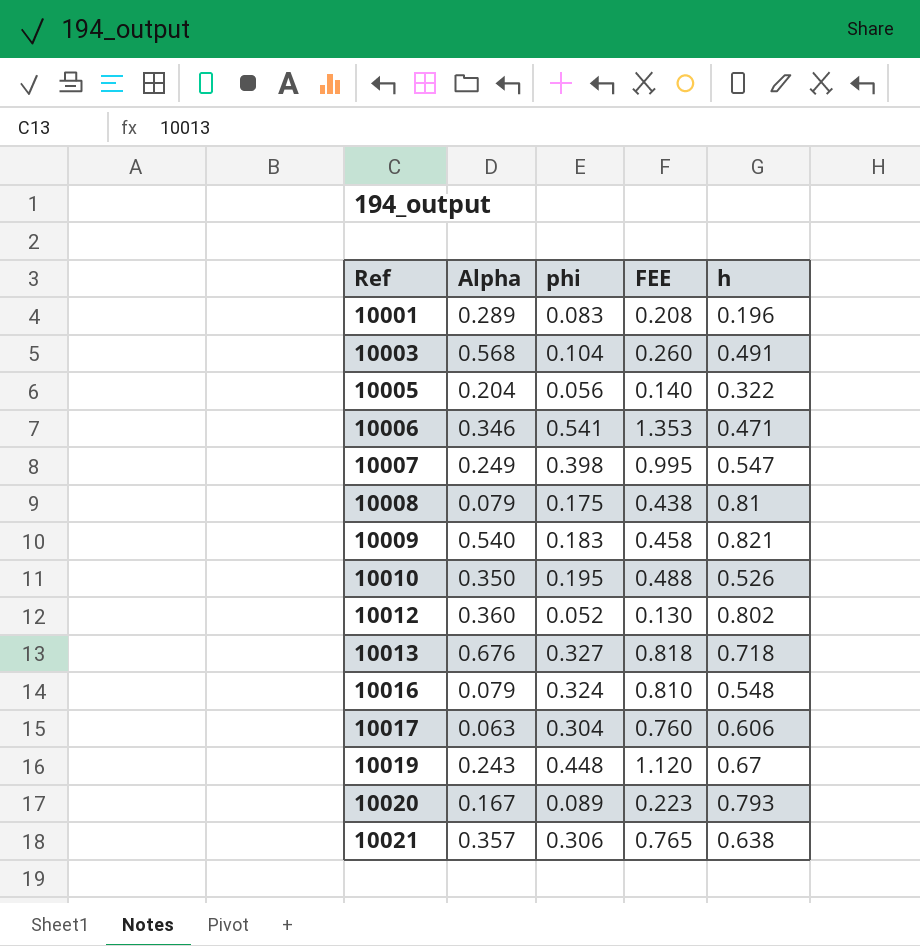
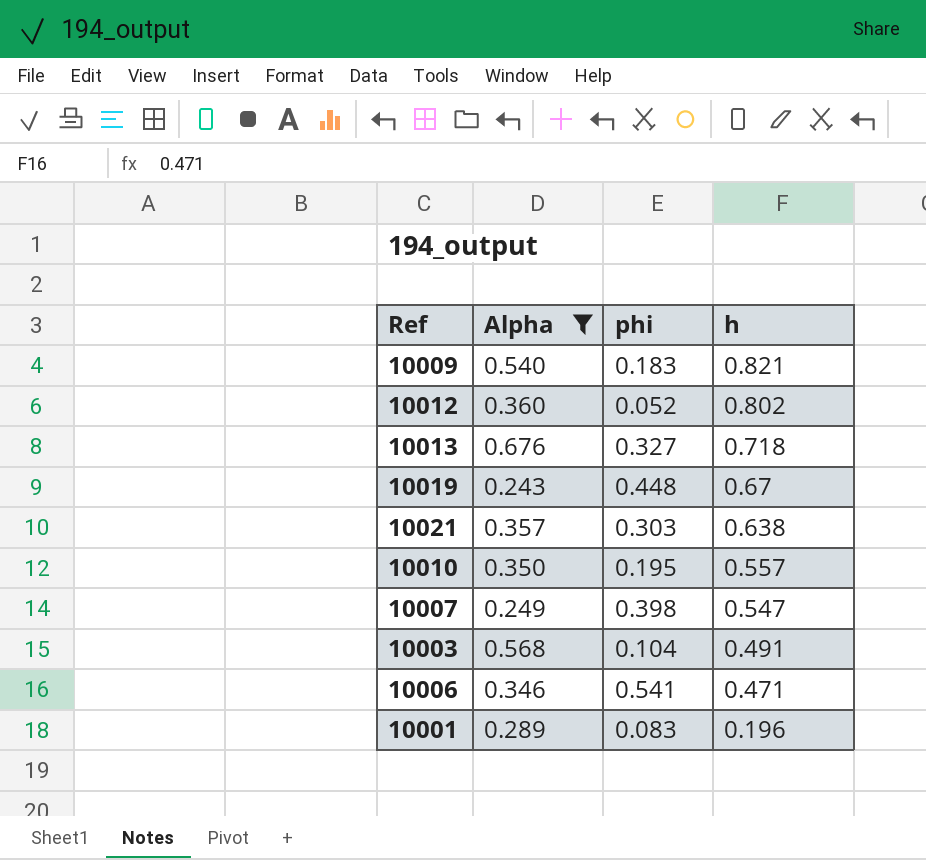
filter: none -> Alpha >= 0.243
row order: Ref ascending -> h descending
column FEE | formula: [phi] * 2.5 -> none
10021 | phi: 0.306 -> 0.303
10010 | h: 0.526 -> 0.557

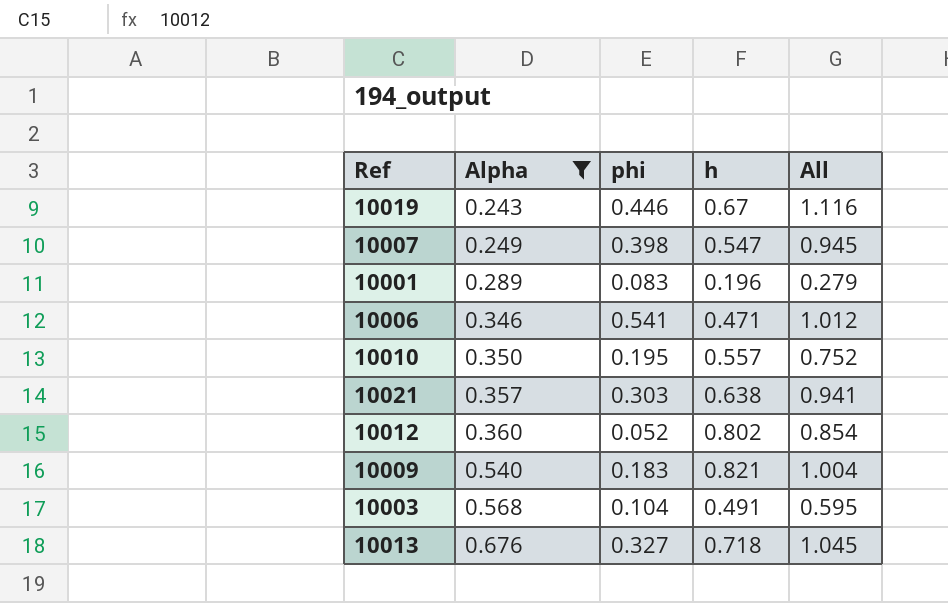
row order: h descending -> Alpha ascending
column All | formula: none -> [phi] + [h]
10019 | phi: 0.448 -> 0.446

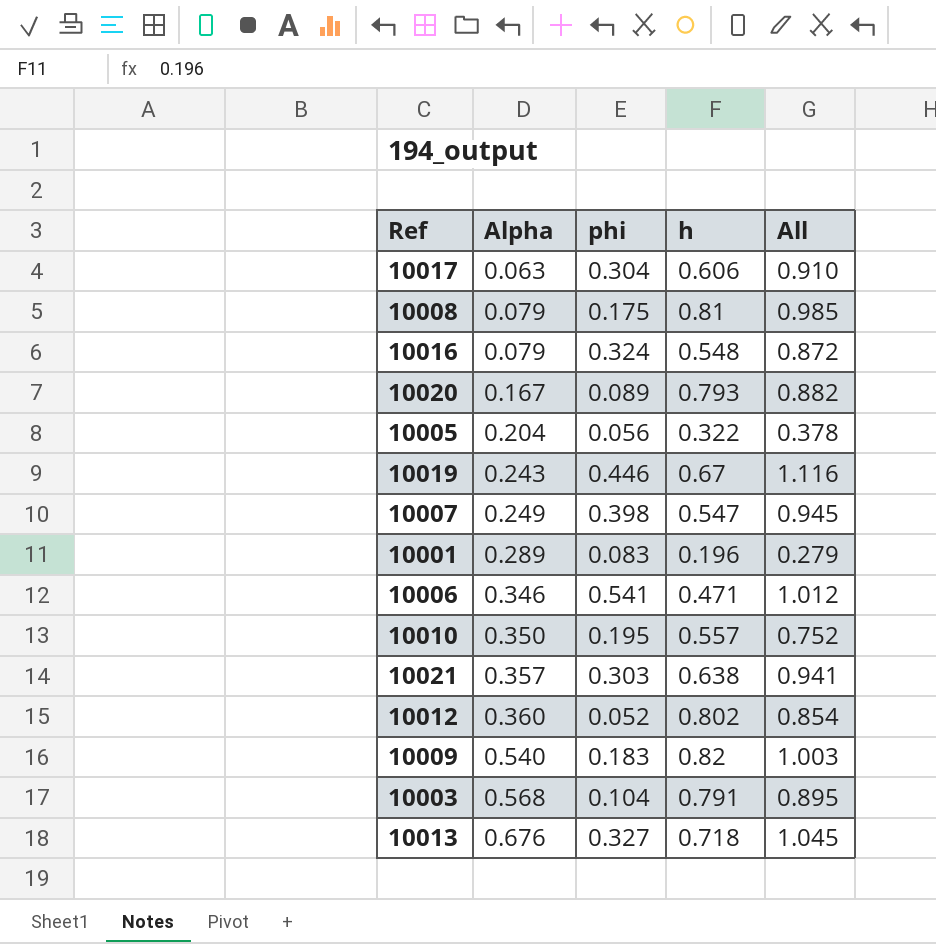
filter: Alpha >= 0.243 -> none
10009 | h: 0.821 -> 0.82
10009 | All: 1.004 -> 1.003
10003 | h: 0.491 -> 0.791
10003 | All: 0.595 -> 0.895

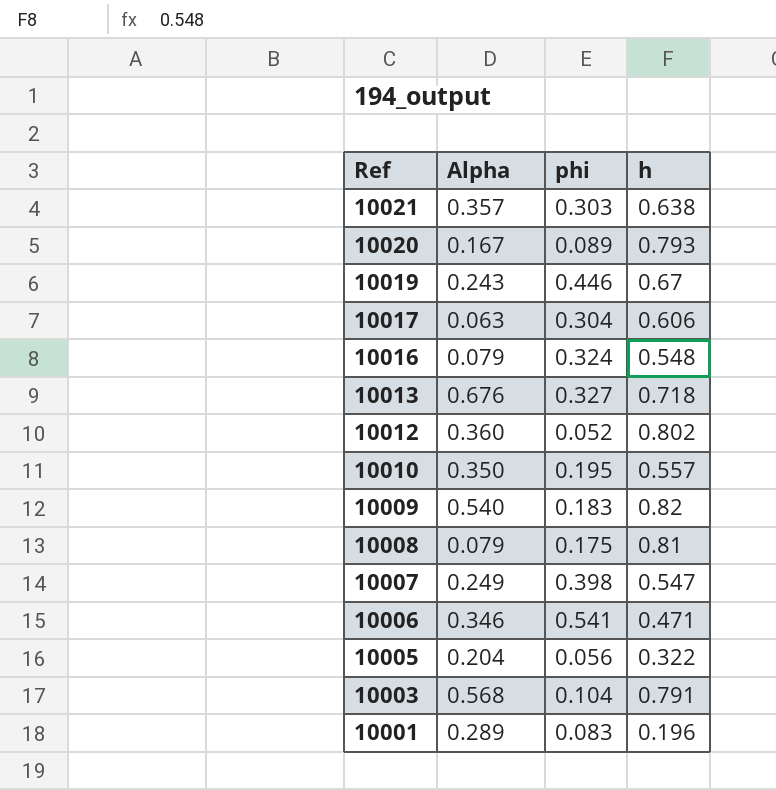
row order: Alpha ascending -> Ref descending
column All | formula: [phi] + [h] -> none

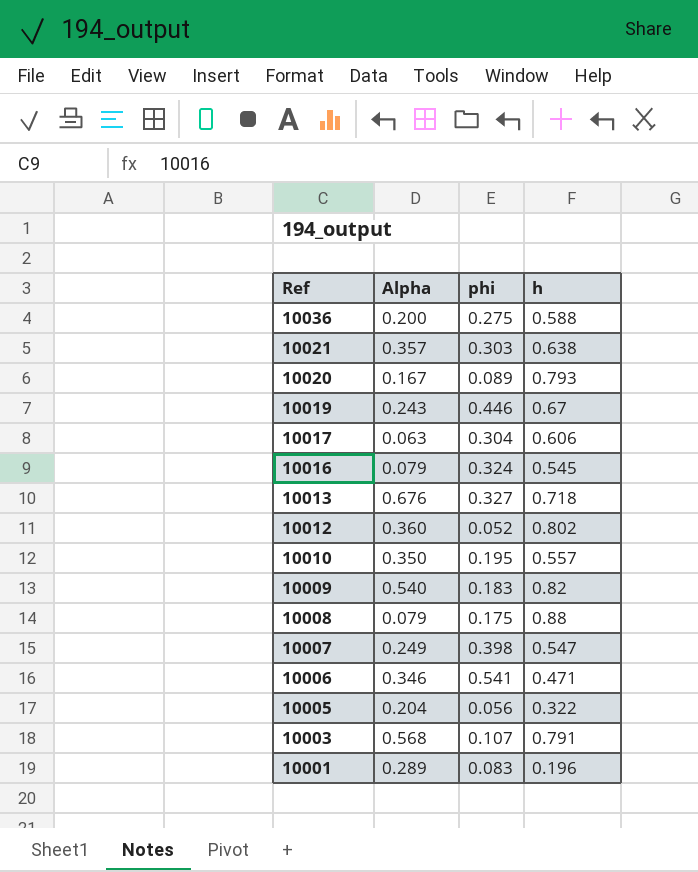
row 10036: none -> 0.200 | 0.275 | 0.588
10016 | h: 0.548 -> 0.545
10008 | h: 0.81 -> 0.88
10003 | phi: 0.104 -> 0.107

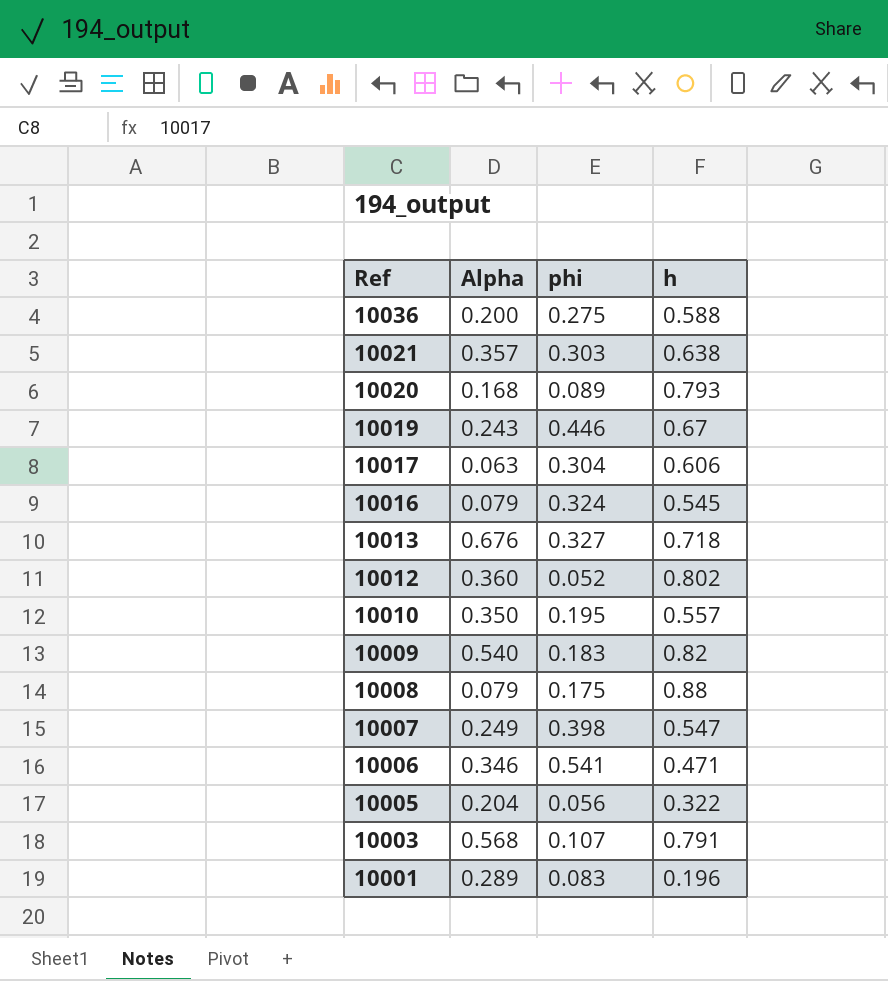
10020 | Alpha: 0.167 -> 0.168

